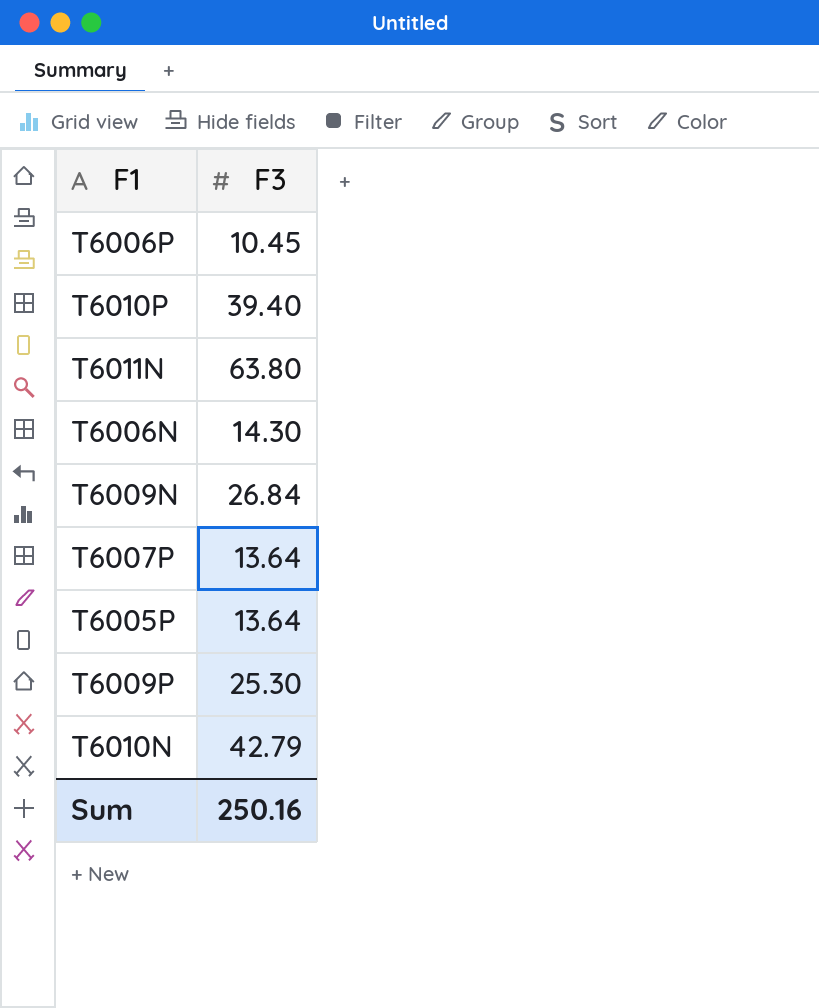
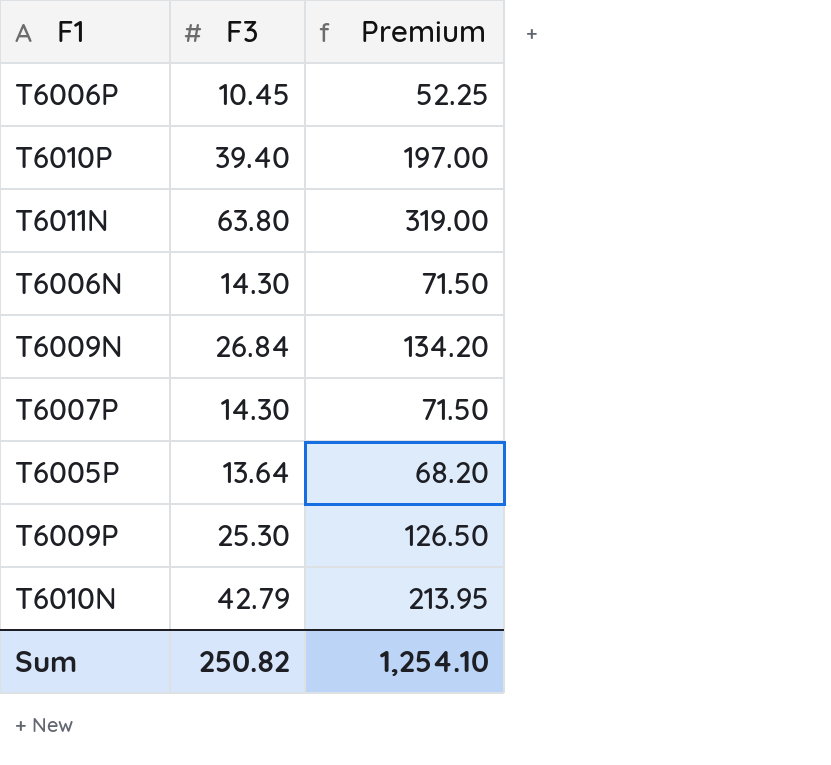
column Premium | formula: none -> [F3] * 5
T6007P | F3: 13.64 -> 14.30
Sum | F3: 250.16 -> 250.82

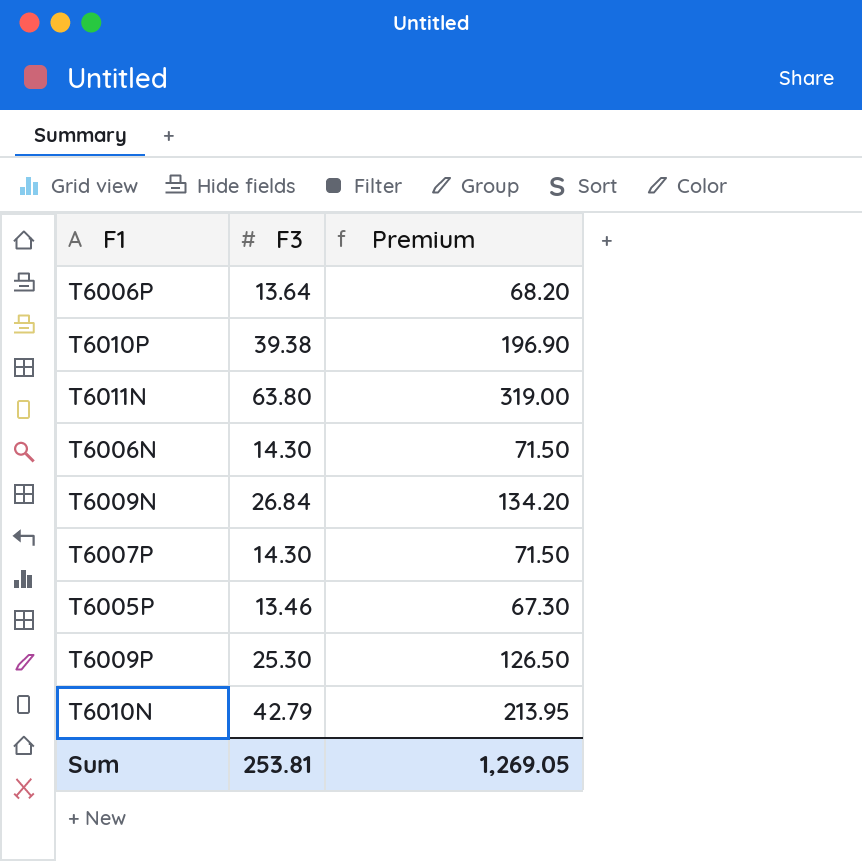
T6006P | F3: 10.45 -> 13.64
T6006P | Premium: 52.25 -> 68.20
T6010P | F3: 39.40 -> 39.38
T6010P | Premium: 197.00 -> 196.90
T6005P | F3: 13.64 -> 13.46
T6005P | Premium: 68.20 -> 67.30
Sum | F3: 250.82 -> 253.81
Sum | Premium: 1,254.10 -> 1,269.05

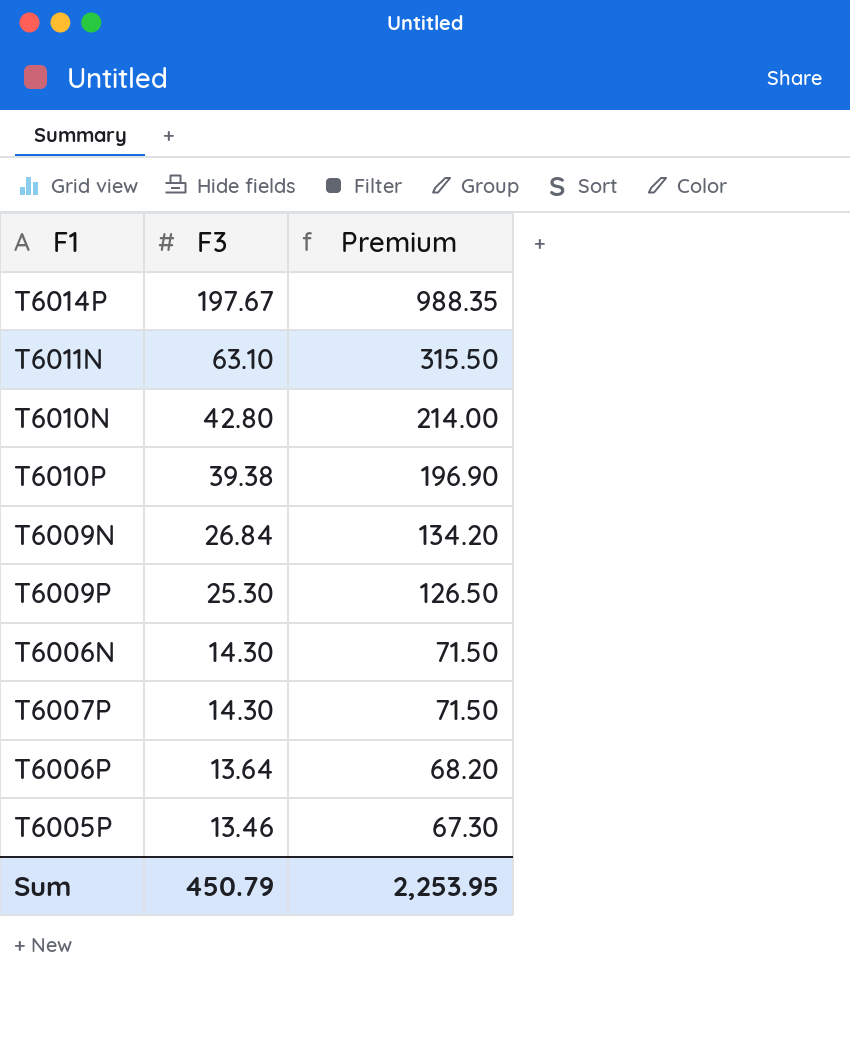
row order: none -> F3 descending
row T6014P: none -> 197.67 | 988.35
T6011N | F3: 63.80 -> 63.10
T6011N | Premium: 319.00 -> 315.50
T6010N | F3: 42.79 -> 42.80
T6010N | Premium: 213.95 -> 214.00
Sum | F3: 253.81 -> 450.79
Sum | Premium: 1,269.05 -> 2,253.95

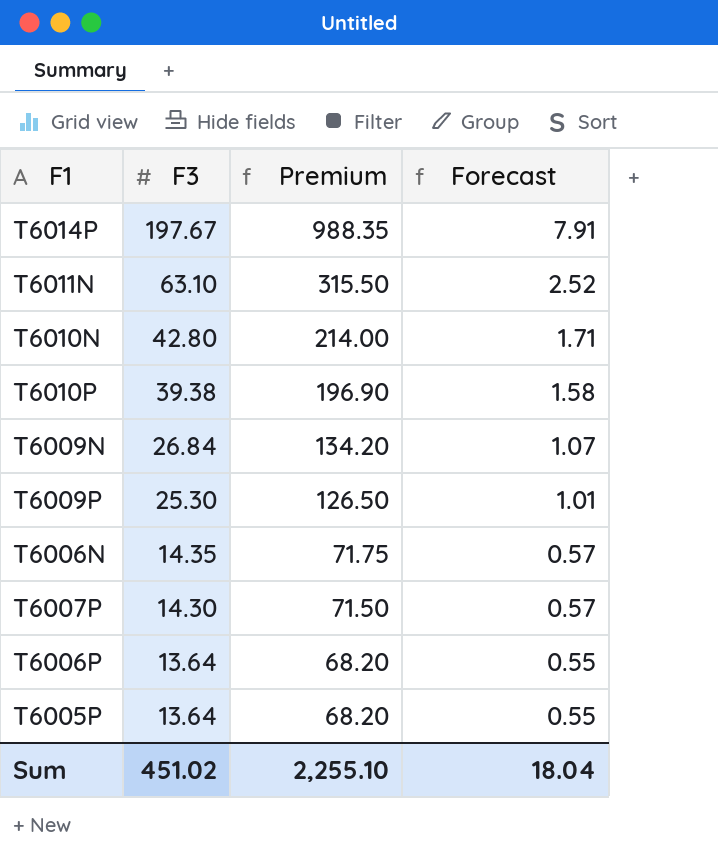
column Forecast | formula: none -> [F3] * 0.04
T6006N | F3: 14.30 -> 14.35
T6006N | Premium: 71.50 -> 71.75
T6005P | F3: 13.46 -> 13.64
T6005P | Premium: 67.30 -> 68.20
Sum | F3: 450.79 -> 451.02
Sum | Premium: 2,253.95 -> 2,255.10

